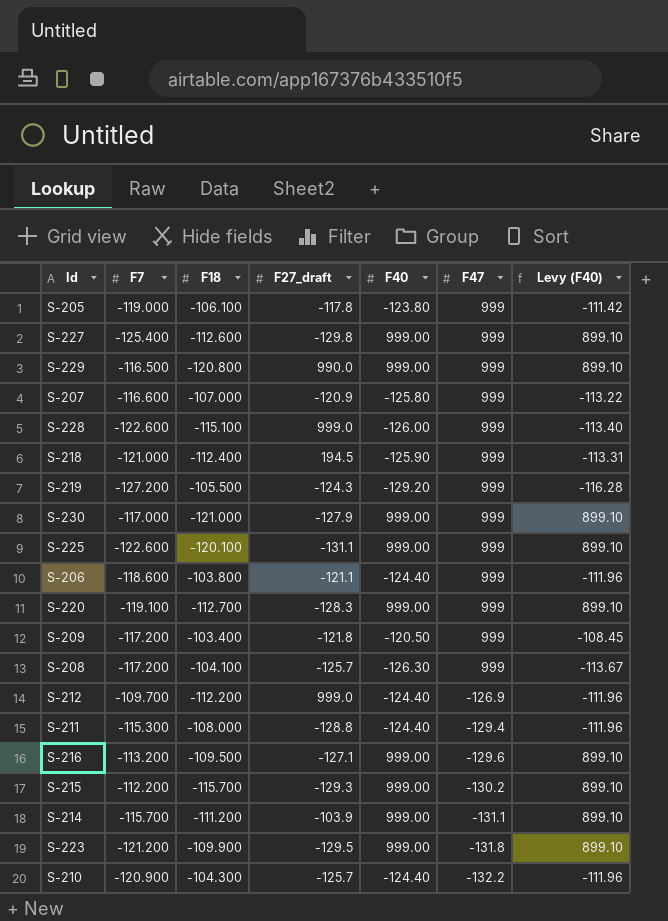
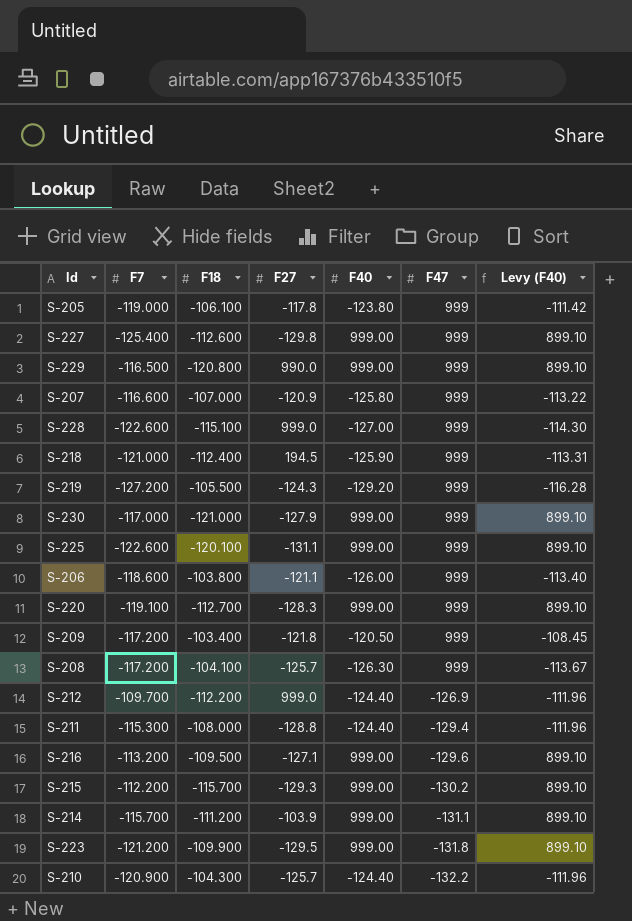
column name: F27_draft -> F27
S-228 | F40: -126.00 -> -127.00
S-228 | Levy (F40): -113.40 -> -114.30
S-206 | F40: -124.40 -> -126.00
S-206 | Levy (F40): -111.96 -> -113.40

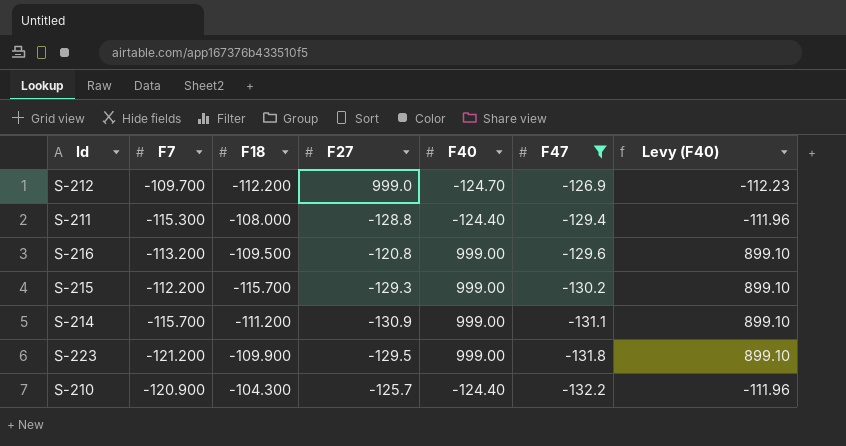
filter: none -> F47 != 999
S-212 | F40: -124.40 -> -124.70
S-212 | Levy (F40): -111.96 -> -112.23
S-216 | F27: -127.1 -> -120.8
S-214 | F27: -103.9 -> -130.9

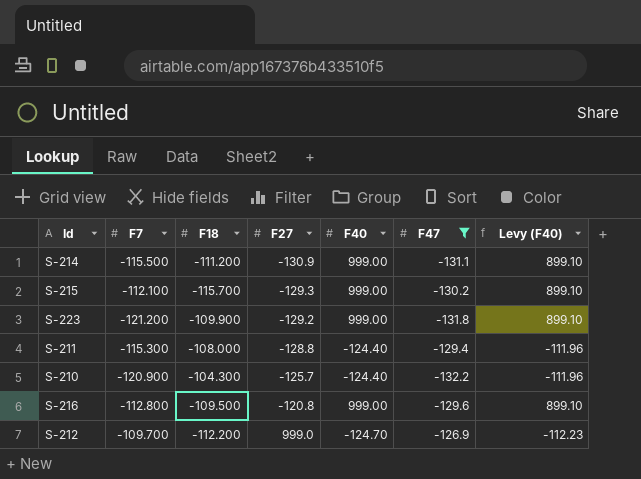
row order: F47 descending -> F27 ascending
S-214 | F7: -115.700 -> -115.500
S-215 | F7: -112.200 -> -112.100
S-223 | F27: -129.5 -> -129.2
S-216 | F7: -113.200 -> -112.800

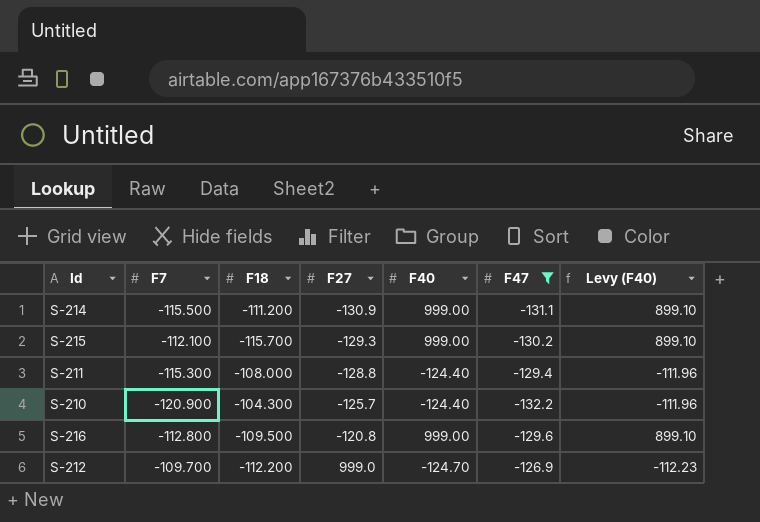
row S-223: -121.200 | -109.900 | -129.2 | 999.00 | -131.8 | 899.10 -> none

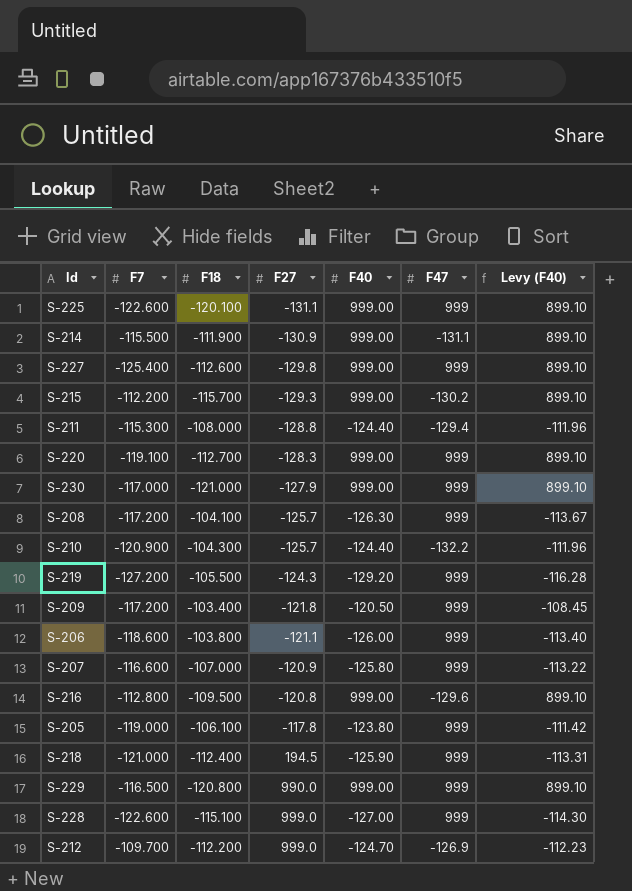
filter: F47 != 999 -> none
S-214 | F18: -111.200 -> -111.900
S-215 | F7: -112.100 -> -112.200

